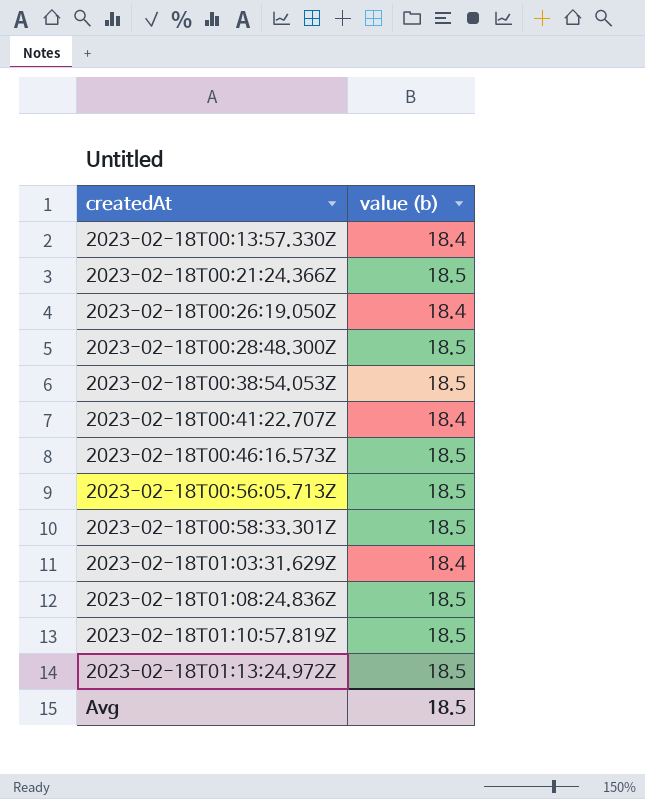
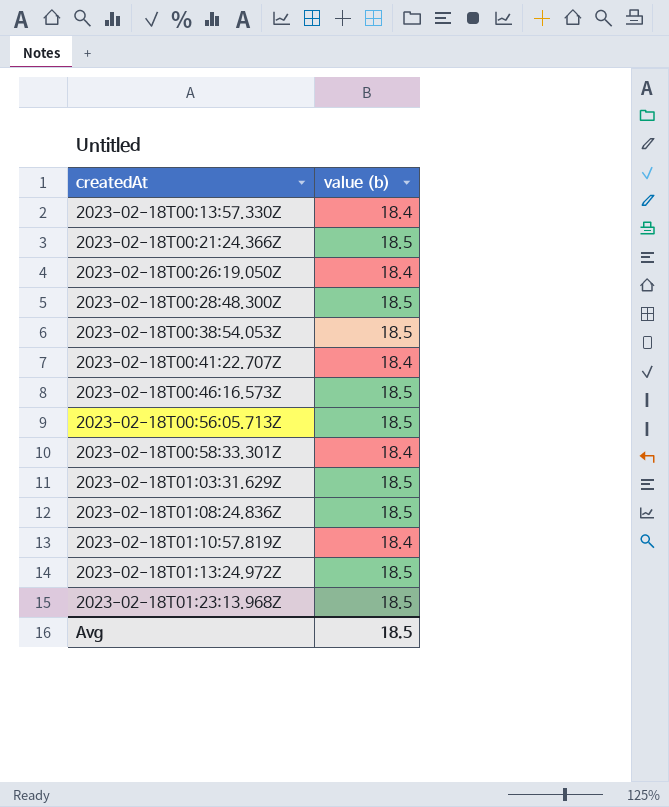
2023-02-18T00:58:33.301Z | value (b): 18.5 -> 18.4
2023-02-18T01:03:31.629Z | value (b): 18.4 -> 18.5
2023-02-18T01:10:57.819Z | value (b): 18.5 -> 18.4
row 2023-02-18T01:23:13.968Z: none -> 18.5

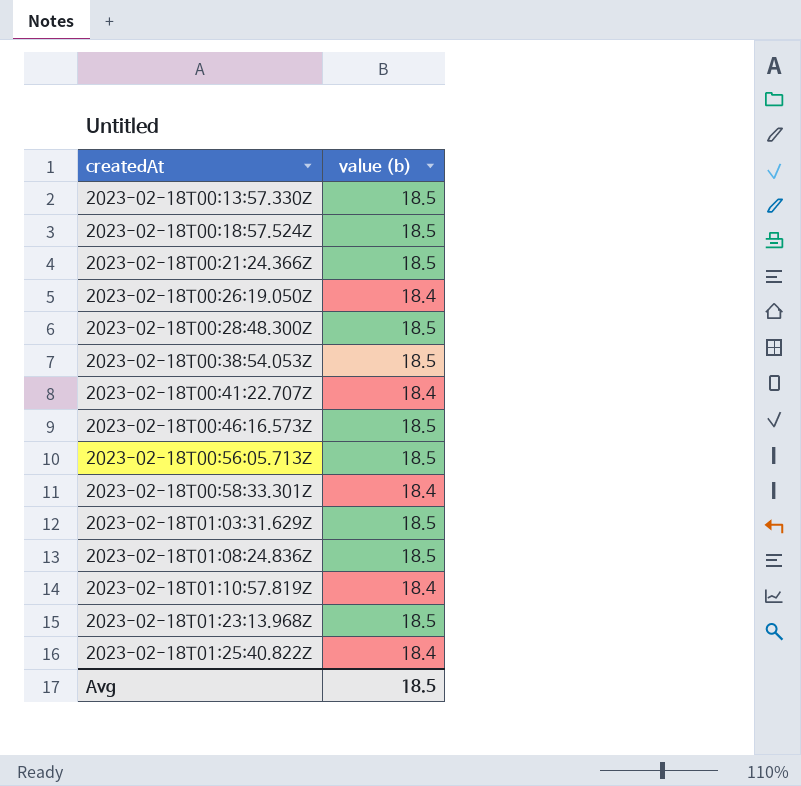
row 2023-02-18T01:13:24.972Z: 18.5 -> none
2023-02-18T00:13:57.330Z | value (b): 18.4 -> 18.5
row 2023-02-18T00:18:57.524Z: none -> 18.5
row 2023-02-18T01:25:40.822Z: none -> 18.4

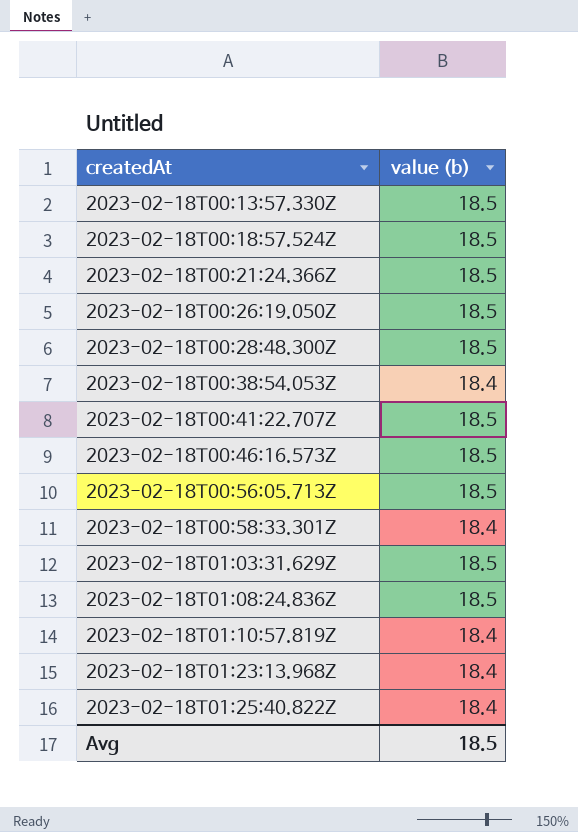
2023-02-18T00:26:19.050Z | value (b): 18.4 -> 18.5
2023-02-18T00:38:54.053Z | value (b): 18.5 -> 18.4
2023-02-18T00:41:22.707Z | value (b): 18.4 -> 18.5
2023-02-18T01:23:13.968Z | value (b): 18.5 -> 18.4

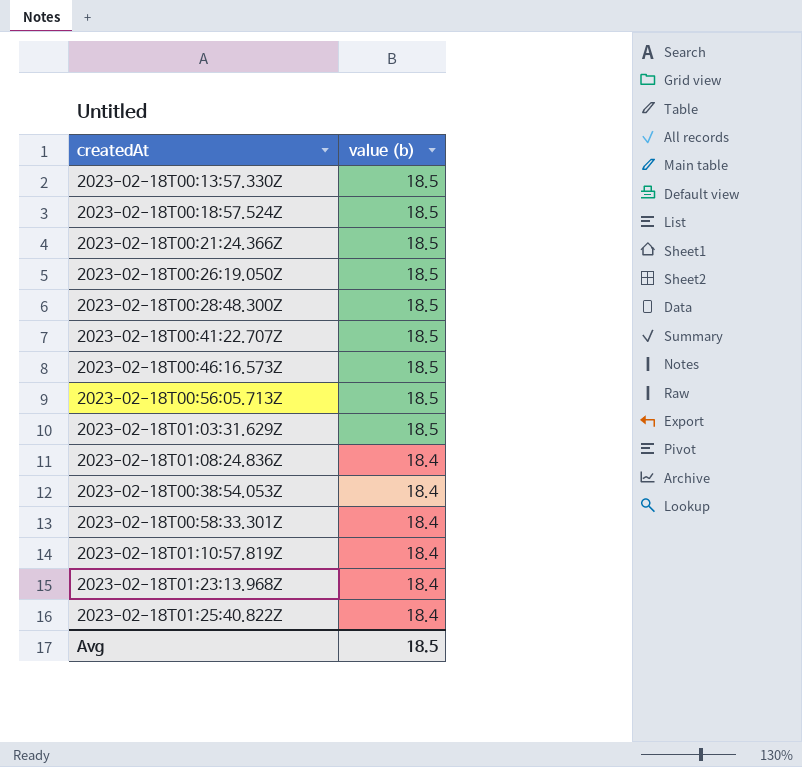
row order: createdAt ascending -> value (b) descending
2023-02-18T01:08:24.836Z | value (b): 18.5 -> 18.4

